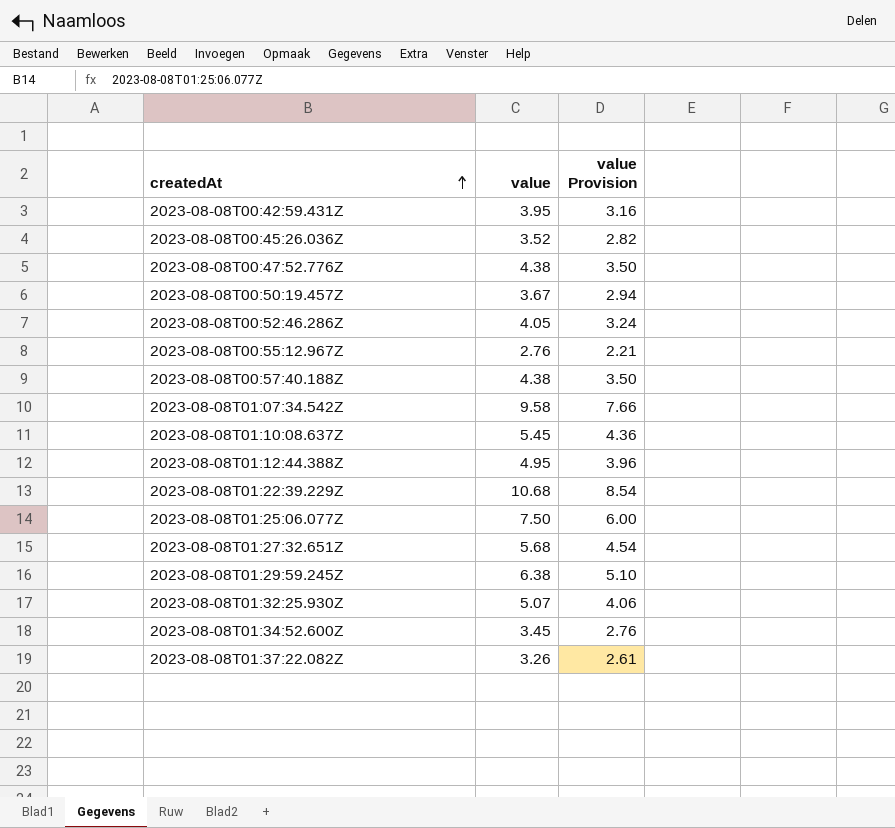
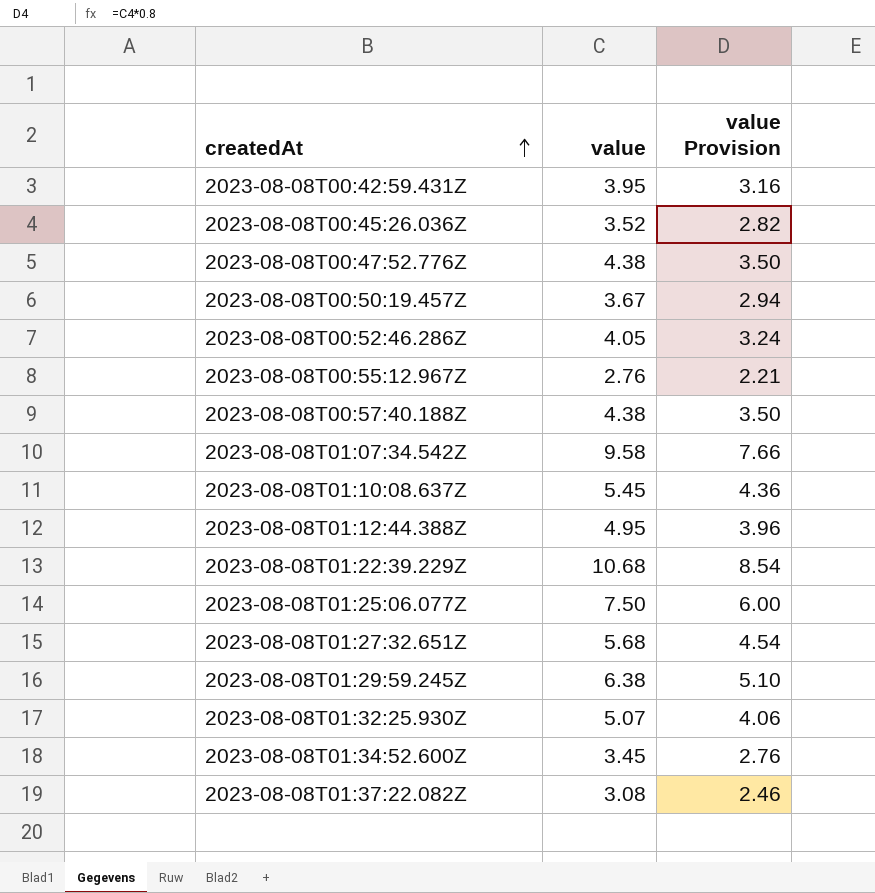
2023-08-08T01:37:22.082Z | value: 3.26 -> 3.08
2023-08-08T01:37:22.082Z | value Provision: 2.61 -> 2.46

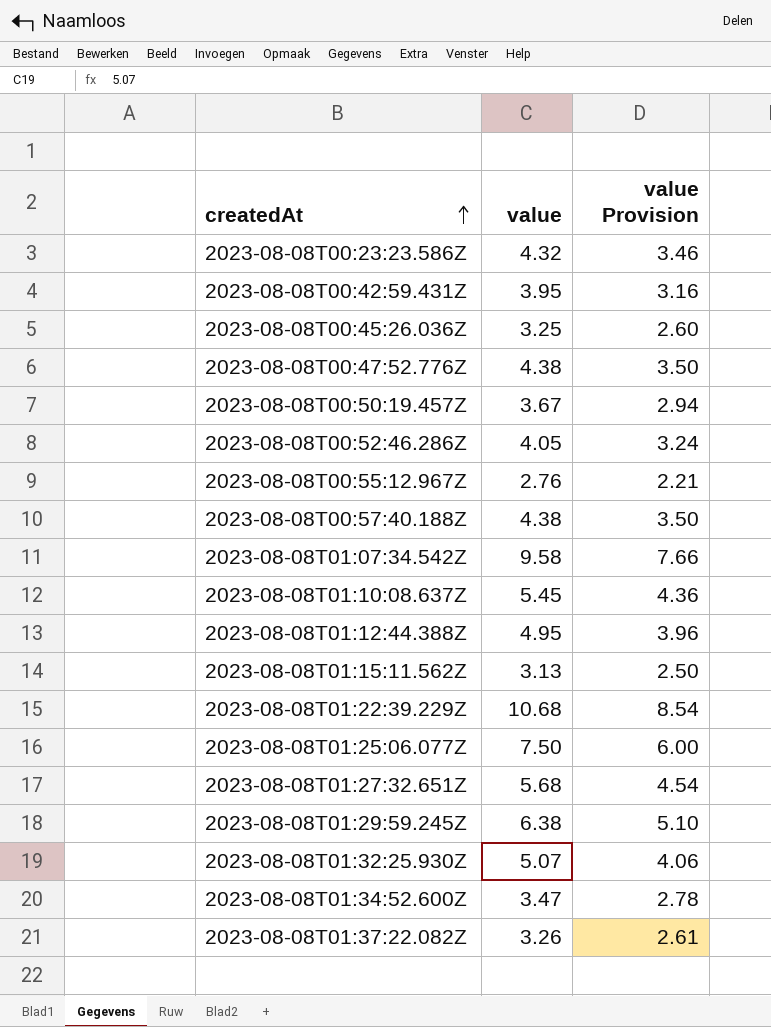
row 2023-08-08T00:23:23.586Z: none -> 4.32 | 3.46
2023-08-08T00:45:26.036Z | value: 3.52 -> 3.25
2023-08-08T00:45:26.036Z | value Provision: 2.82 -> 2.60
row 2023-08-08T01:15:11.562Z: none -> 3.13 | 2.50
2023-08-08T01:34:52.600Z | value: 3.45 -> 3.47
2023-08-08T01:34:52.600Z | value Provision: 2.76 -> 2.78
2023-08-08T01:37:22.082Z | value: 3.08 -> 3.26
2023-08-08T01:37:22.082Z | value Provision: 2.46 -> 2.61

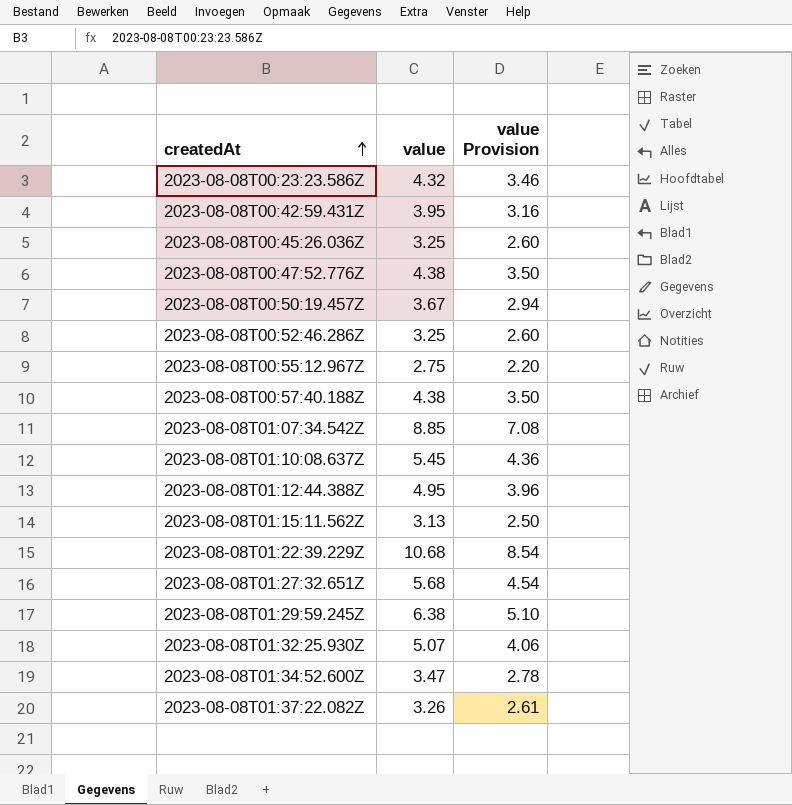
row 2023-08-08T01:25:06.077Z: 7.50 | 6.00 -> none
2023-08-08T00:52:46.286Z | value: 4.05 -> 3.25
2023-08-08T00:52:46.286Z | value Provision: 3.24 -> 2.60
2023-08-08T00:55:12.967Z | value: 2.76 -> 2.75
2023-08-08T00:55:12.967Z | value Provision: 2.21 -> 2.20
2023-08-08T01:07:34.542Z | value: 9.58 -> 8.85
2023-08-08T01:07:34.542Z | value Provision: 7.66 -> 7.08

